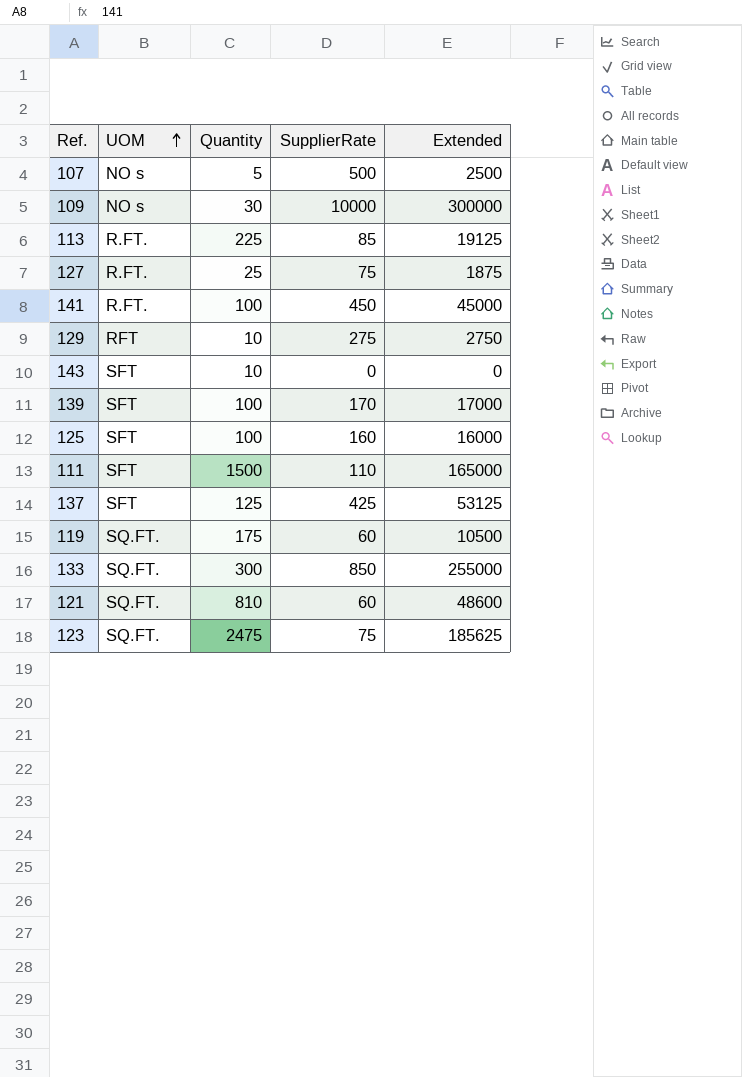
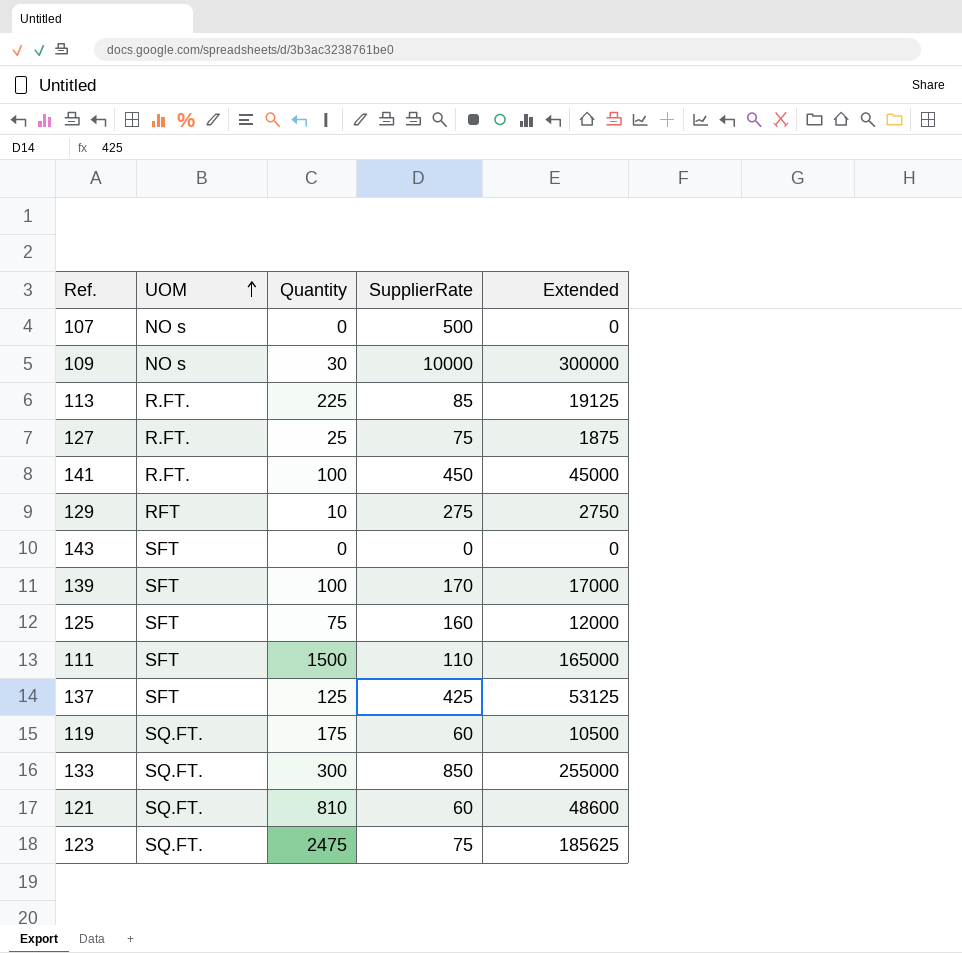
107 | Quantity: 5 -> 0
107 | Extended: 2500 -> 0
143 | Quantity: 10 -> 0
125 | Quantity: 100 -> 75
125 | Extended: 16000 -> 12000

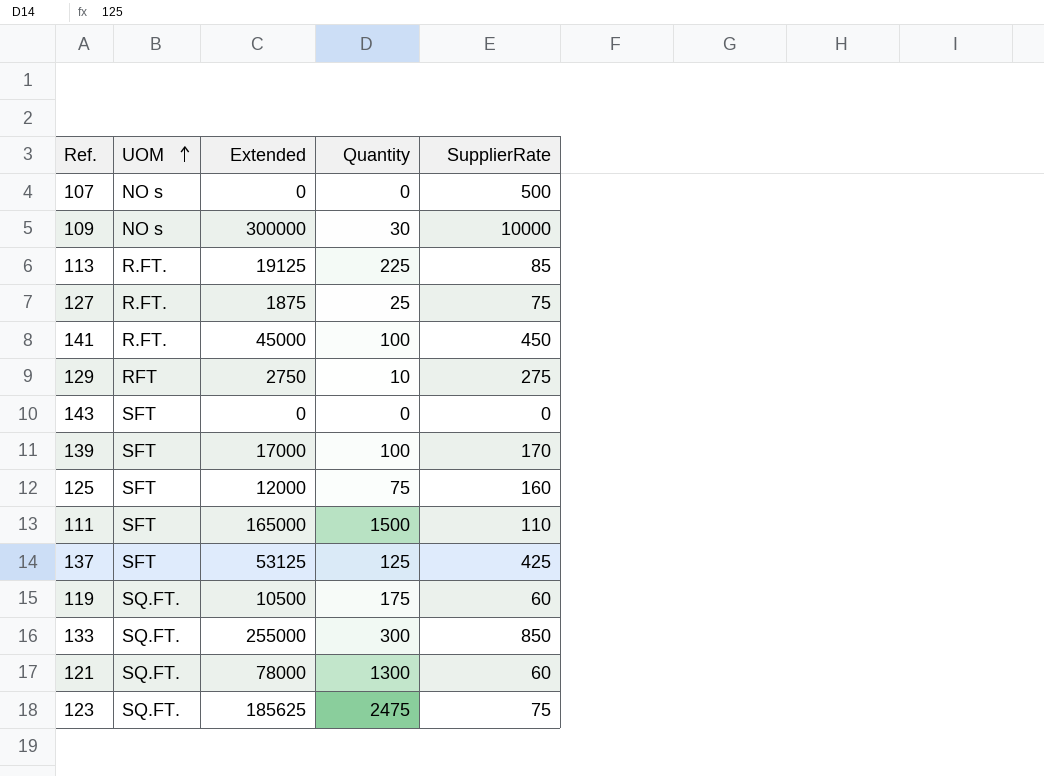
column Extended | position: 5 -> 3
121 | Extended: 48600 -> 78000
121 | Quantity: 810 -> 1300

